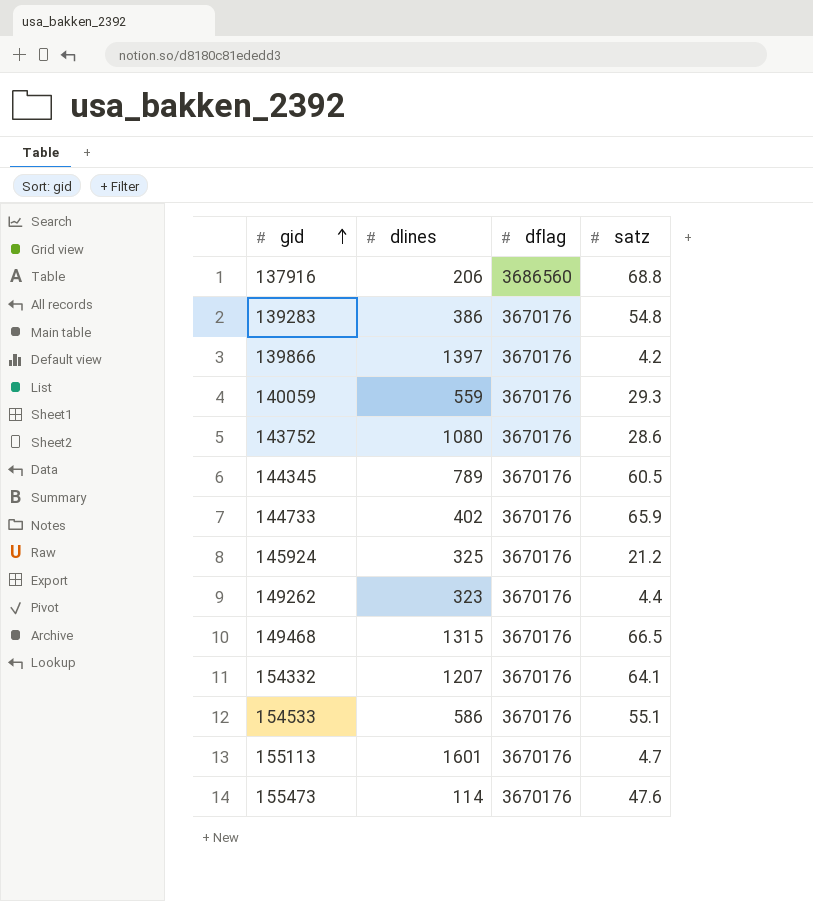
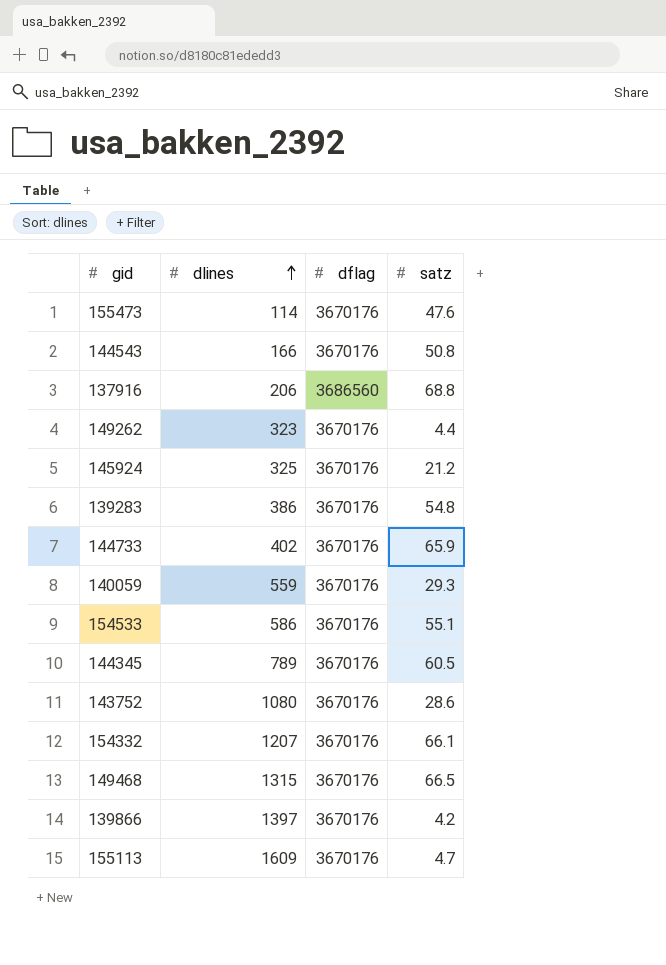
row order: gid ascending -> dlines ascending
row 144543: none -> 166 | 3670176 | 50.8
154332 | satz: 64.1 -> 66.1
155113 | dlines: 1601 -> 1609

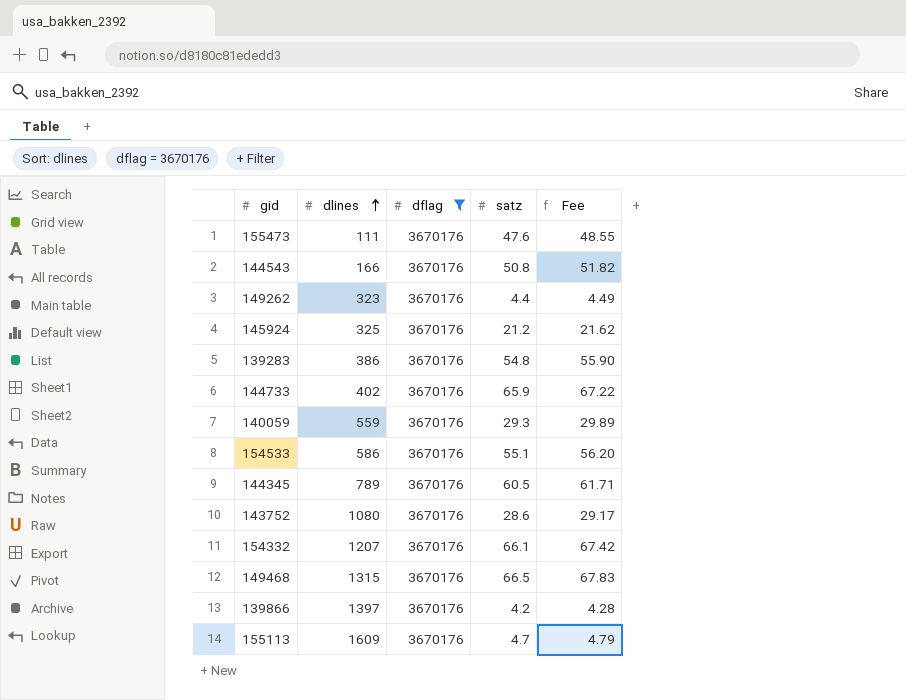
filter: none -> dflag = 3670176
column Fee | formula: none -> [satz] * 1.02
155473 | dlines: 114 -> 111

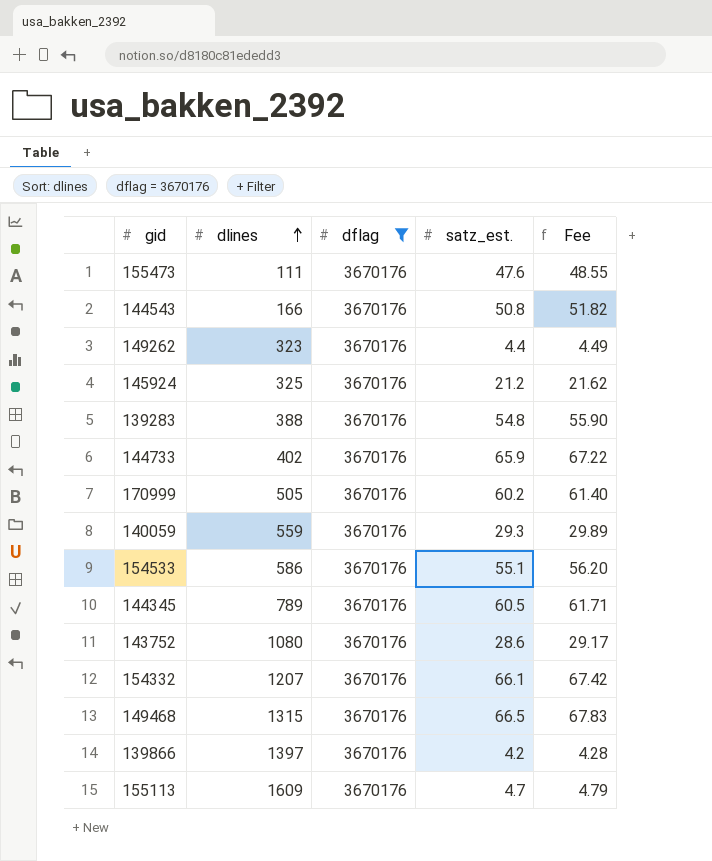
column name: satz -> satz_est.
139283 | dlines: 386 -> 388
row 170999: none -> 505 | 3670176 | 60.2 | 61.40

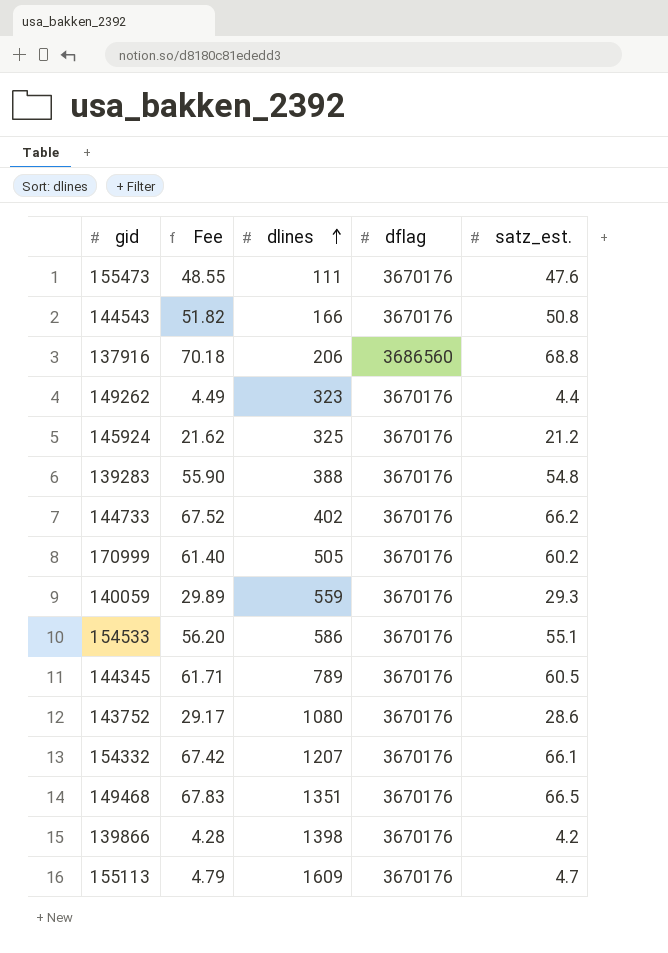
filter: dflag = 3670176 -> none
column Fee | position: 5 -> 2
144733 | Fee: 67.22 -> 67.52
144733 | satz_est.: 65.9 -> 66.2
149468 | dlines: 1315 -> 1351
139866 | dlines: 1397 -> 1398

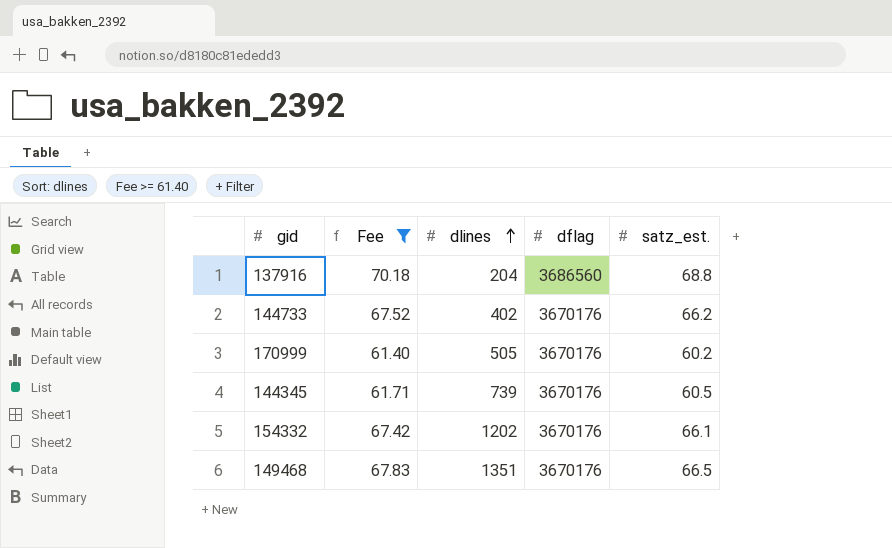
filter: none -> Fee >= 61.40
137916 | dlines: 206 -> 204
144345 | dlines: 789 -> 739
154332 | dlines: 1207 -> 1202

